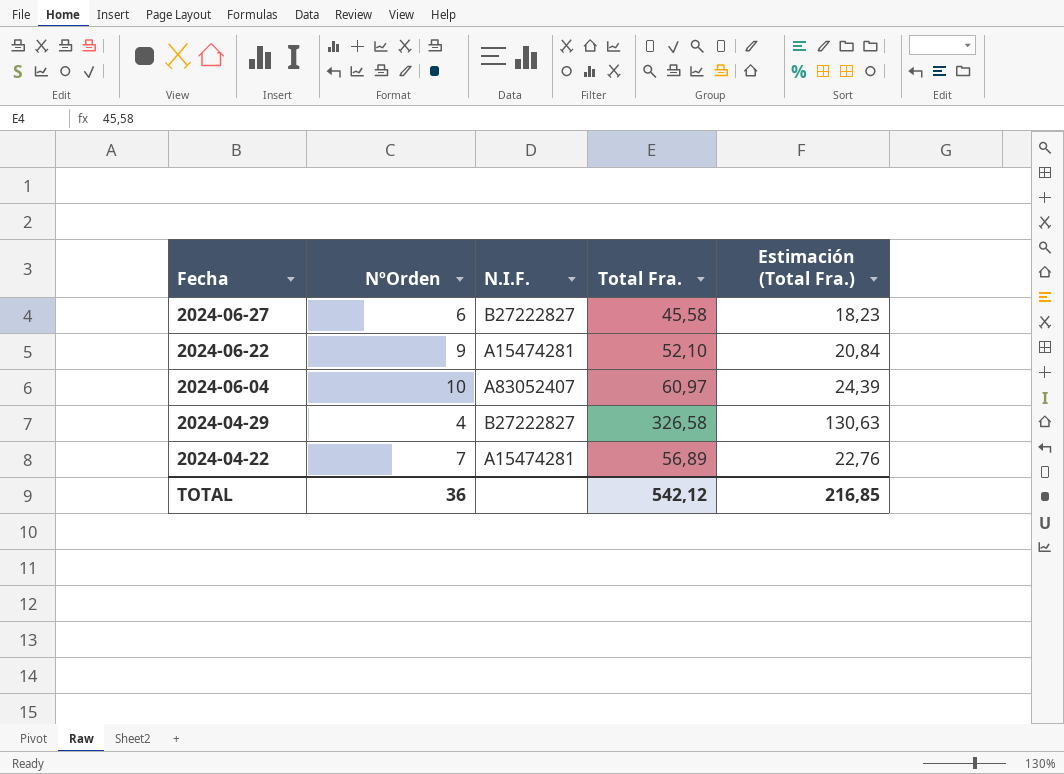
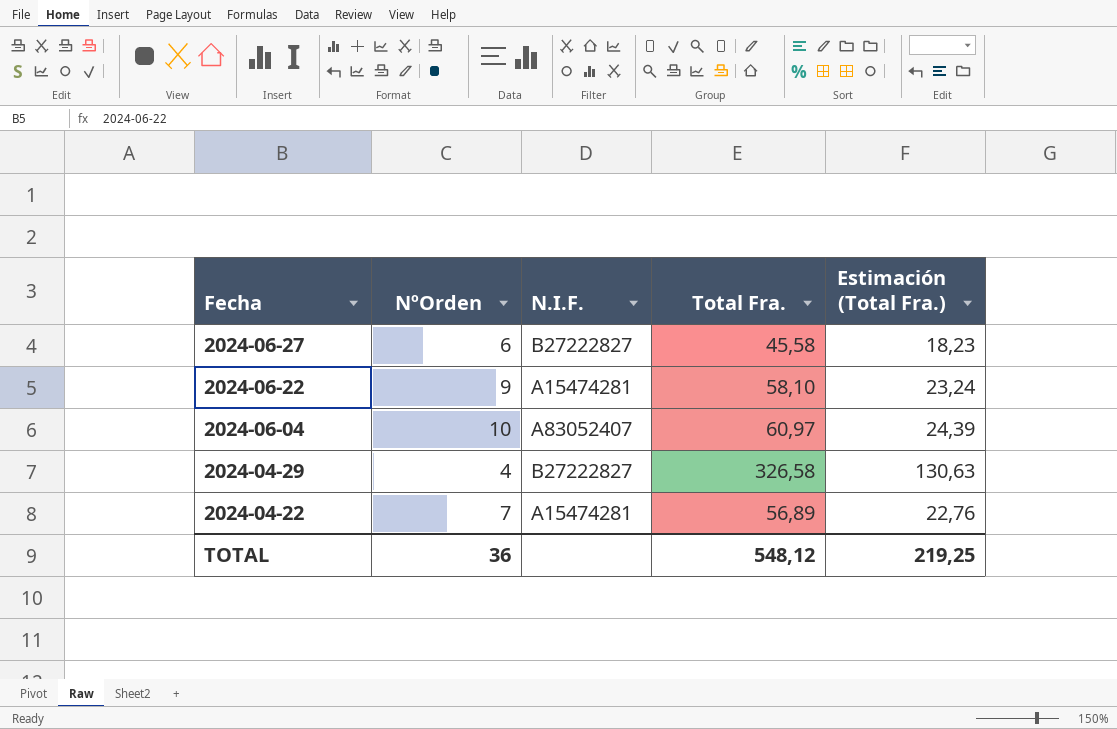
2024-06-22 | Total Fra.: 52,10 -> 58,10
2024-06-22 | Estimación (Total Fra.): 20,84 -> 23,24
TOTAL | Total Fra.: 542,12 -> 548,12
TOTAL | Estimación (Total Fra.): 216,85 -> 219,25

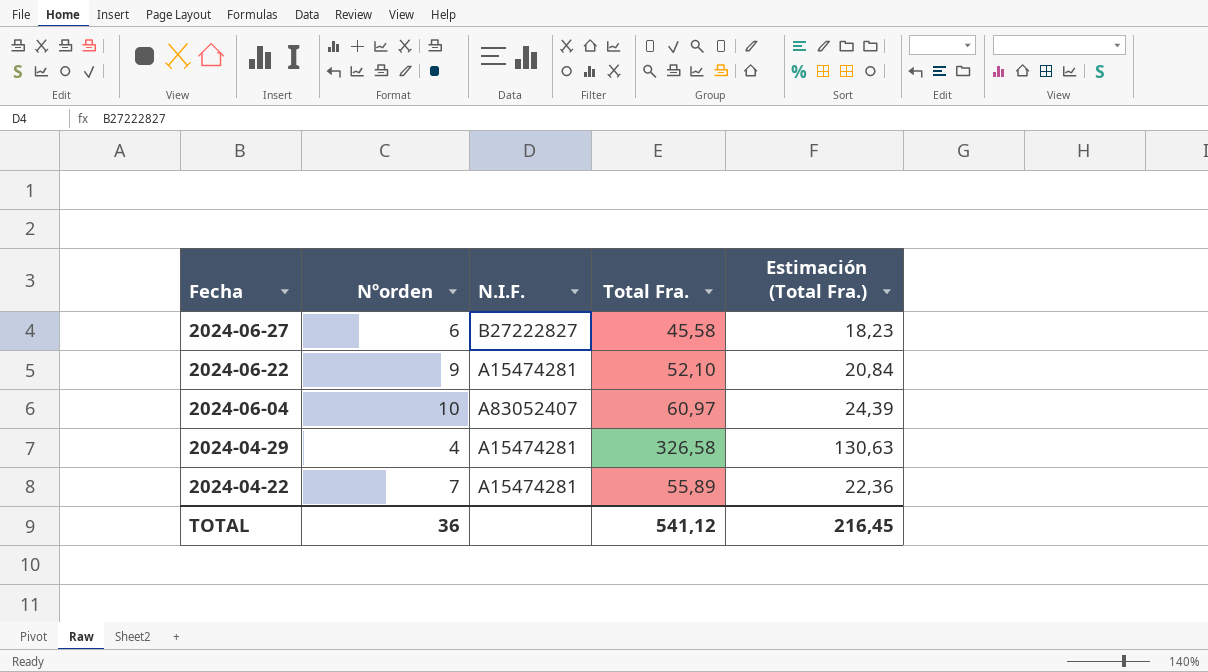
column name: NºOrden -> Nºorden
2024-06-22 | Total Fra.: 58,10 -> 52,10
2024-06-22 | Estimación (Total Fra.): 23,24 -> 20,84
2024-04-29 | N.I.F.: B27222827 -> A15474281
2024-04-22 | Total Fra.: 56,89 -> 55,89
2024-04-22 | Estimación (Total Fra.): 22,76 -> 22,36
TOTAL | Total Fra.: 548,12 -> 541,12
TOTAL | Estimación (Total Fra.): 219,25 -> 216,45

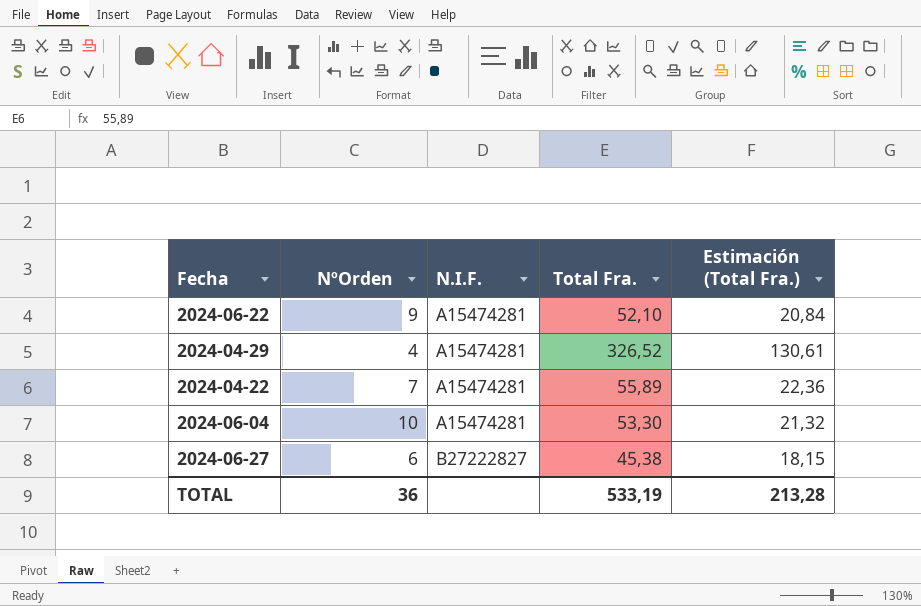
row order: Fecha descending -> N.I.F. ascending
column name: Nºorden -> NºOrden
2024-04-29 | Total Fra.: 326,58 -> 326,52
2024-04-29 | Estimación (Total Fra.): 130,63 -> 130,61
2024-06-04 | N.I.F.: A83052407 -> A15474281
2024-06-04 | Total Fra.: 60,97 -> 53,30
2024-06-04 | Estimación (Total Fra.): 24,39 -> 21,32
2024-06-27 | Total Fra.: 45,58 -> 45,38
2024-06-27 | Estimación (Total Fra.): 18,23 -> 18,15
TOTAL | Total Fra.: 541,12 -> 533,19
TOTAL | Estimación (Total Fra.): 216,45 -> 213,28

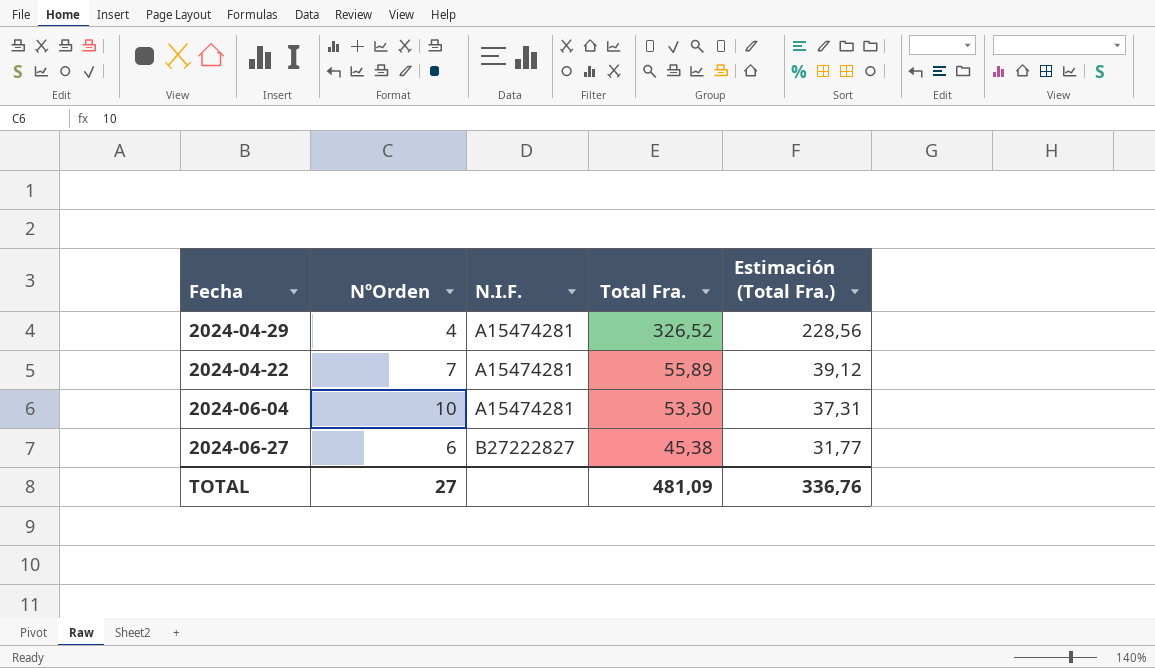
column Estimación (Total Fra.) | formula: [Total Fra.] * 0,4 -> [Total Fra.] * 0,7
row 2024-06-22: 9 | A15474281 | 52,10 | 20,84 -> none
TOTAL | NºOrden: 36 -> 27
TOTAL | Total Fra.: 533,19 -> 481,09
TOTAL | Estimación (Total Fra.): 213,28 -> 336,76

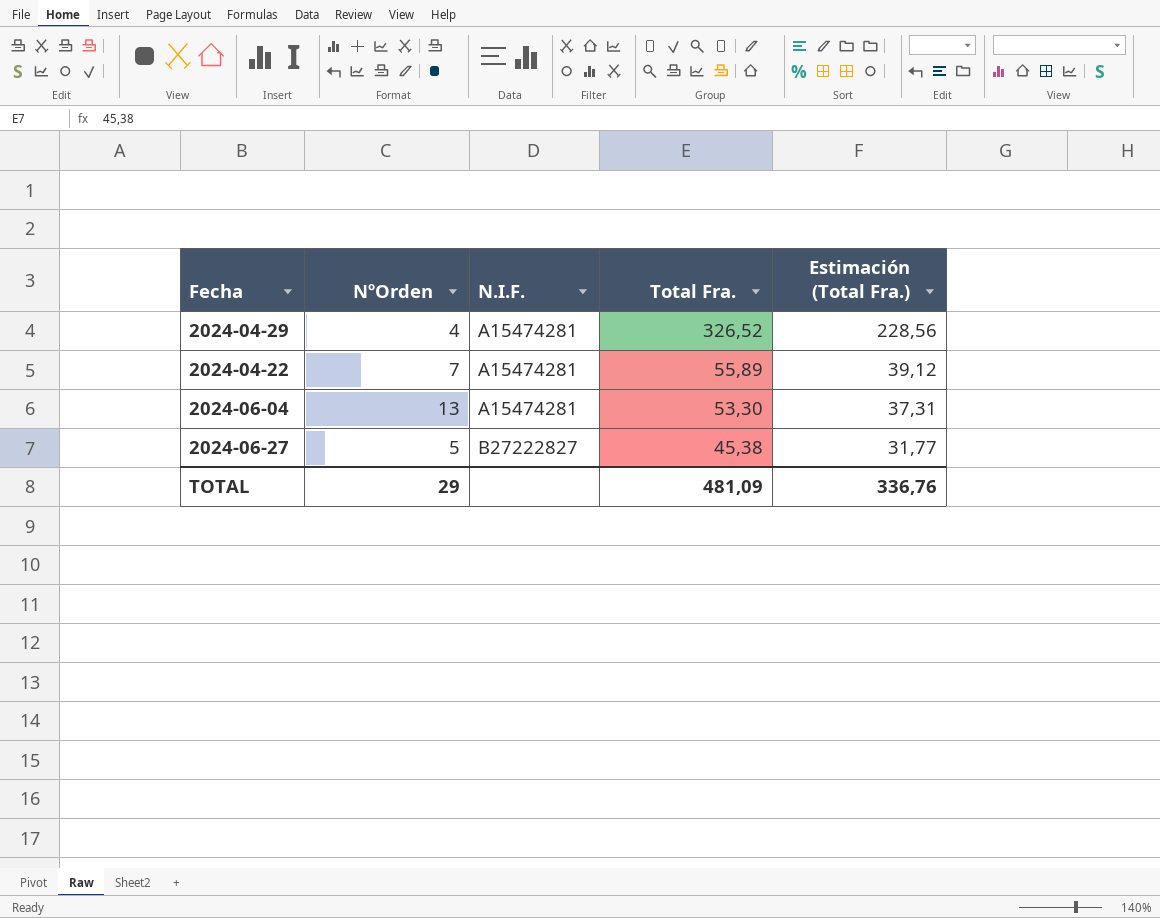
2024-06-04 | NºOrden: 10 -> 13
2024-06-27 | NºOrden: 6 -> 5
TOTAL | NºOrden: 27 -> 29

